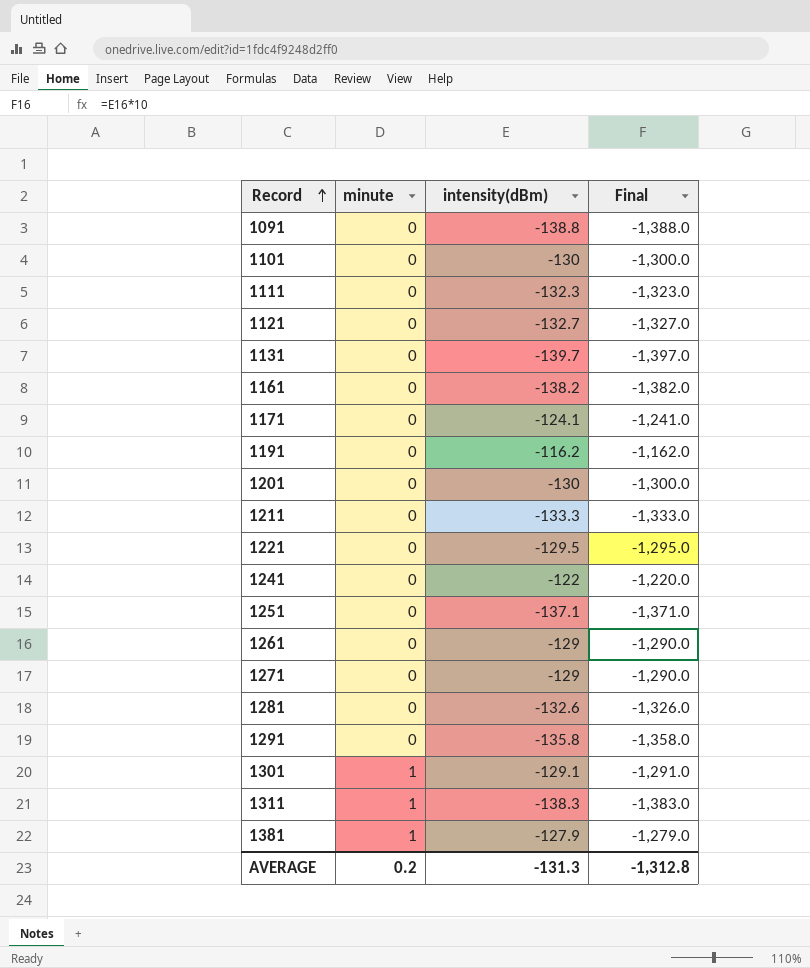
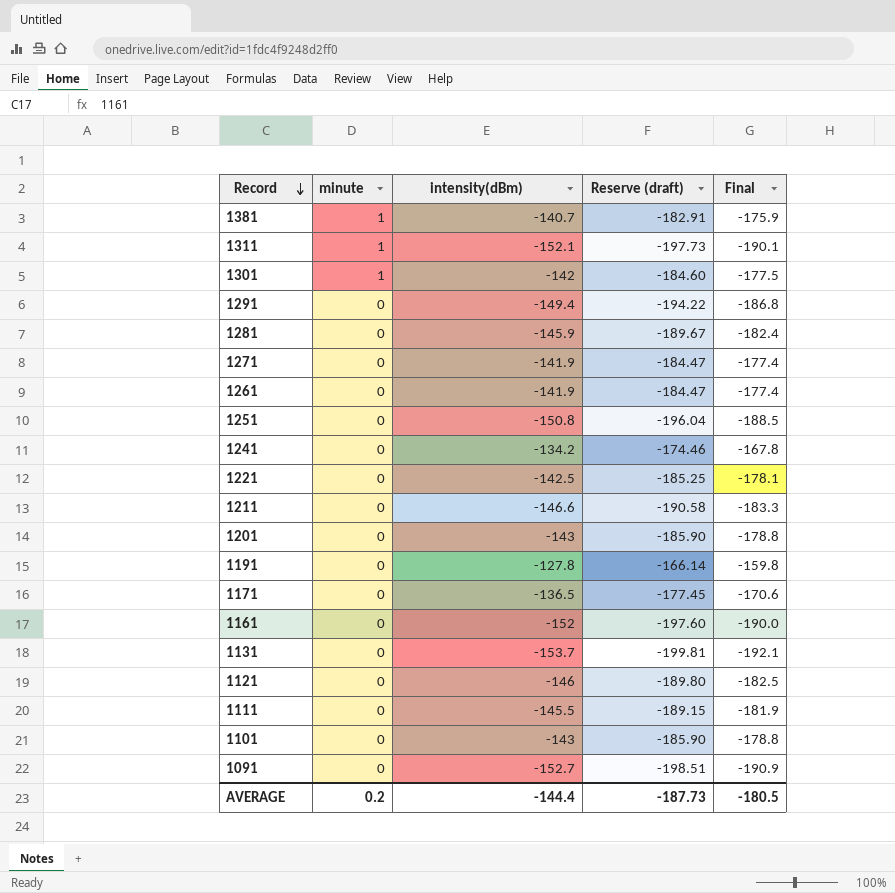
row order: Record ascending -> Record descending
column Reserve (draft) | formula: none -> [intensity(dBm)] * 1.3
column Final | formula: [intensity(dBm)] * 10 -> [intensity(dBm)] * 1.25
1381 | intensity(dBm): -127.9 -> -140.7
1311 | intensity(dBm): -138.3 -> -152.1
1301 | intensity(dBm): -129.1 -> -142
1291 | intensity(dBm): -135.8 -> -149.4
1281 | intensity(dBm): -132.6 -> -145.9
1271 | intensity(dBm): -129 -> -141.9
1261 | intensity(dBm): -129 -> -141.9
1251 | intensity(dBm): -137.1 -> -150.8
1241 | intensity(dBm): -122 -> -134.2
1221 | intensity(dBm): -129.5 -> -142.5
1211 | intensity(dBm): -133.3 -> -146.6
1201 | intensity(dBm): -130 -> -143
1191 | intensity(dBm): -116.2 -> -127.8
1171 | intensity(dBm): -124.1 -> -136.5
1161 | intensity(dBm): -138.2 -> -152
1131 | intensity(dBm): -139.7 -> -153.7
1121 | intensity(dBm): -132.7 -> -146
1111 | intensity(dBm): -132.3 -> -145.5
1101 | intensity(dBm): -130 -> -143
1091 | intensity(dBm): -138.8 -> -152.7
AVERAGE | intensity(dBm): -131.3 -> -144.4
AVERAGE | Final: -1,312.8 -> -180.5

